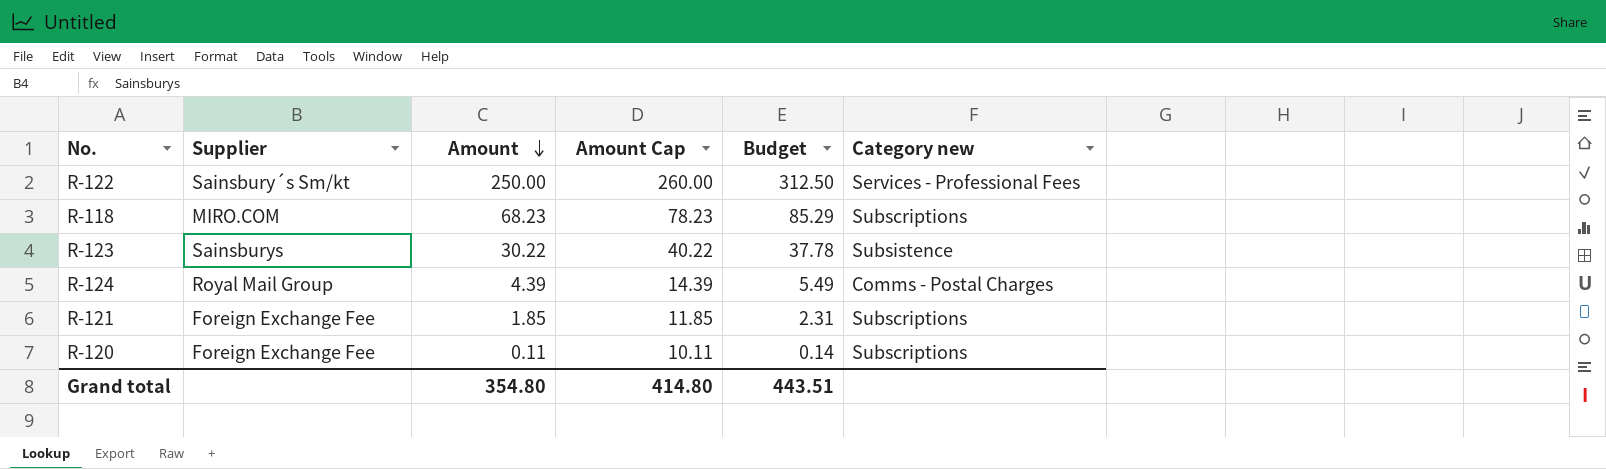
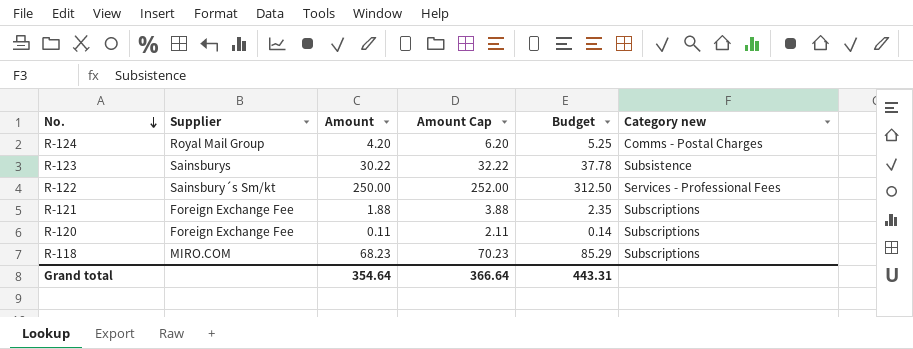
row order: Amount descending -> No. descending
column Amount Cap | formula: [Amount] + 10 -> [Amount] + 2
R-124 | Amount: 4.39 -> 4.20
R-124 | Budget: 5.49 -> 5.25
R-121 | Amount: 1.85 -> 1.88
R-121 | Budget: 2.31 -> 2.35
Grand total | Amount: 354.80 -> 354.64
Grand total | Amount Cap: 414.80 -> 366.64
Grand total | Budget: 443.51 -> 443.31

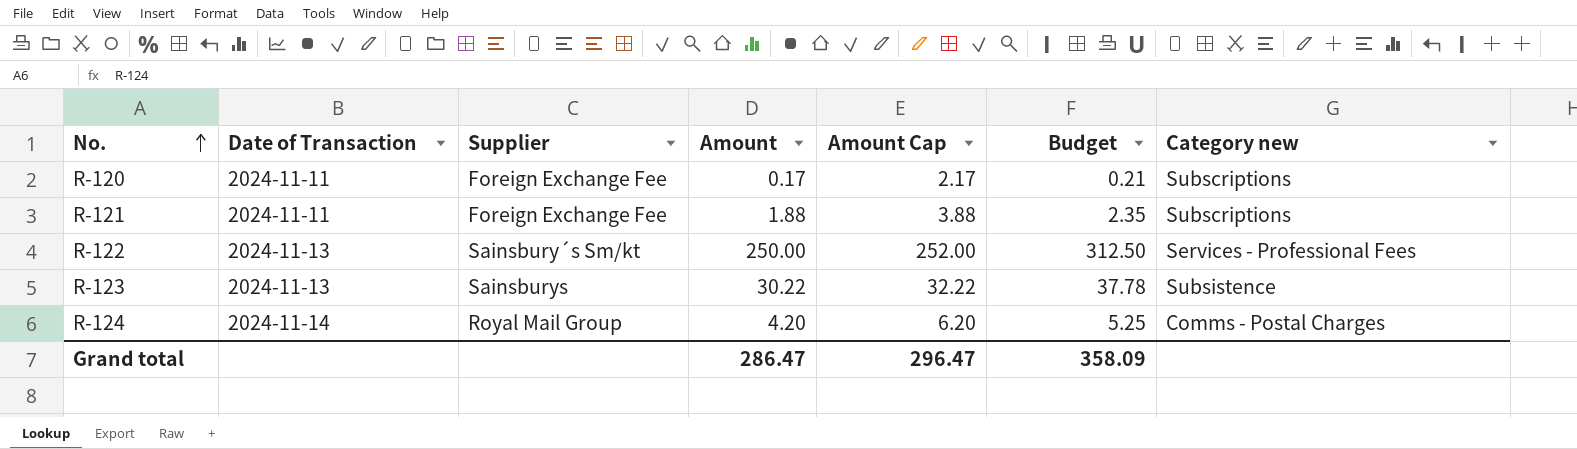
row order: No. descending -> No. ascending
column Date of Transaction | position: none -> 2
row R-118: MIRO.COM | 68.23 | 70.23 | 85.29 | Subscriptions -> none
R-120 | Amount: 0.11 -> 0.17
R-120 | Amount Cap: 2.11 -> 2.17
R-120 | Budget: 0.14 -> 0.21
Grand total | Amount: 354.64 -> 286.47
Grand total | Amount Cap: 366.64 -> 296.47
Grand total | Budget: 443.31 -> 358.09

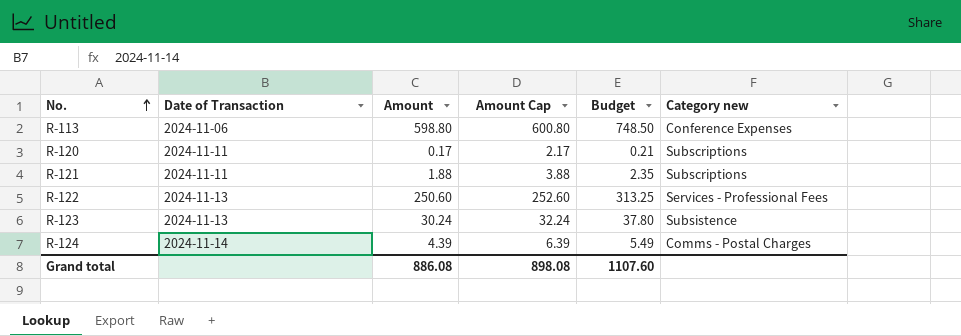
column Supplier | position: 3 -> none
row R-113: none -> 2024-11-06 | 598.80 | 600.80 | 748.50 | Conference Expenses
R-122 | Amount: 250.00 -> 250.60
R-122 | Amount Cap: 252.00 -> 252.60
R-122 | Budget: 312.50 -> 313.25
R-123 | Amount: 30.22 -> 30.24
R-123 | Amount Cap: 32.22 -> 32.24
R-123 | Budget: 37.78 -> 37.80
R-124 | Amount: 4.20 -> 4.39
R-124 | Amount Cap: 6.20 -> 6.39
R-124 | Budget: 5.25 -> 5.49
Grand total | Amount: 286.47 -> 886.08
Grand total | Amount Cap: 296.47 -> 898.08
Grand total | Budget: 358.09 -> 1107.60

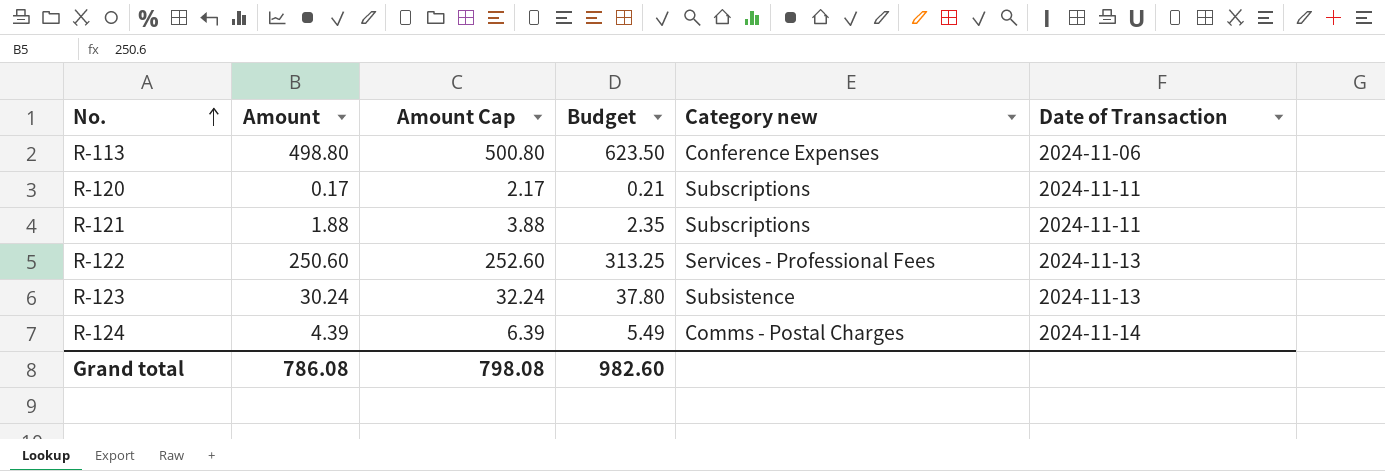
column Date of Transaction | position: 2 -> 6
R-113 | Amount: 598.80 -> 498.80
R-113 | Amount Cap: 600.80 -> 500.80
R-113 | Budget: 748.50 -> 623.50
Grand total | Amount: 886.08 -> 786.08
Grand total | Amount Cap: 898.08 -> 798.08
Grand total | Budget: 1107.60 -> 982.60

